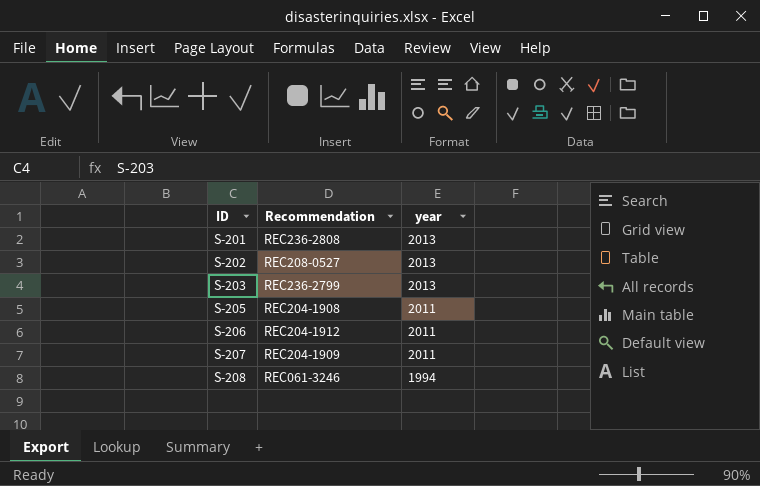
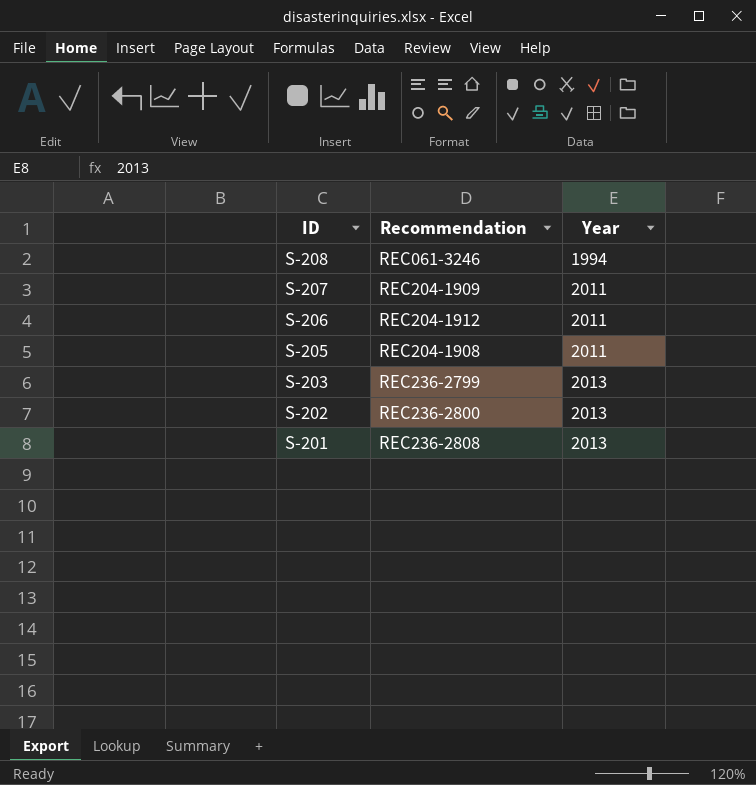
row order: ID ascending -> ID descending
column name: year -> Year
S-202 | Recommendation: REC208-0527 -> REC236-2800

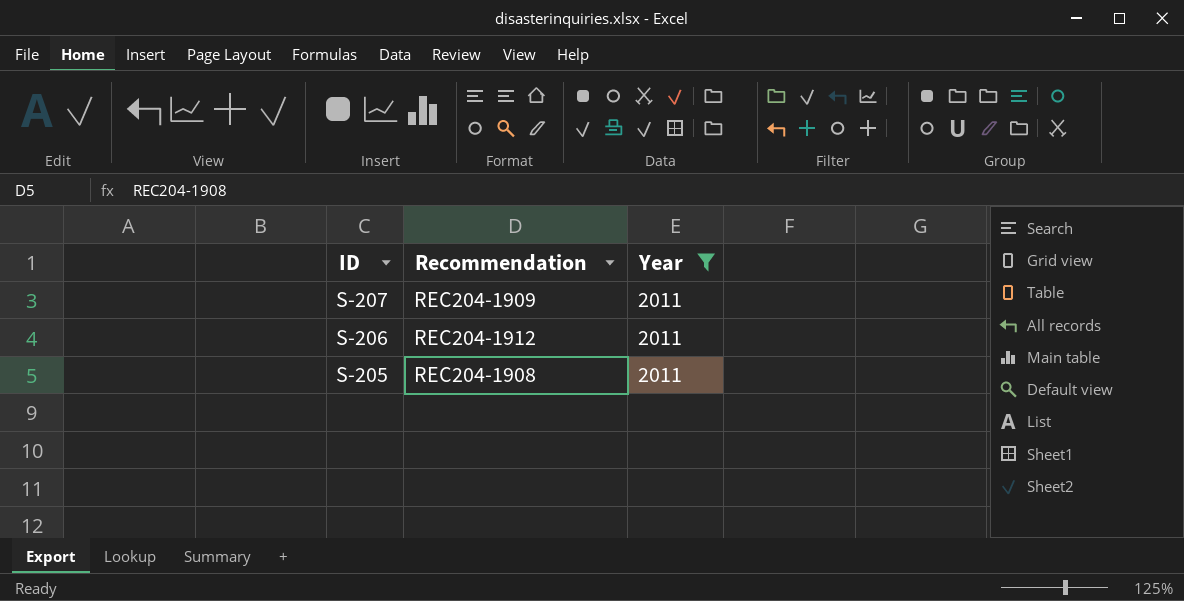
filter: none -> Year = 2011

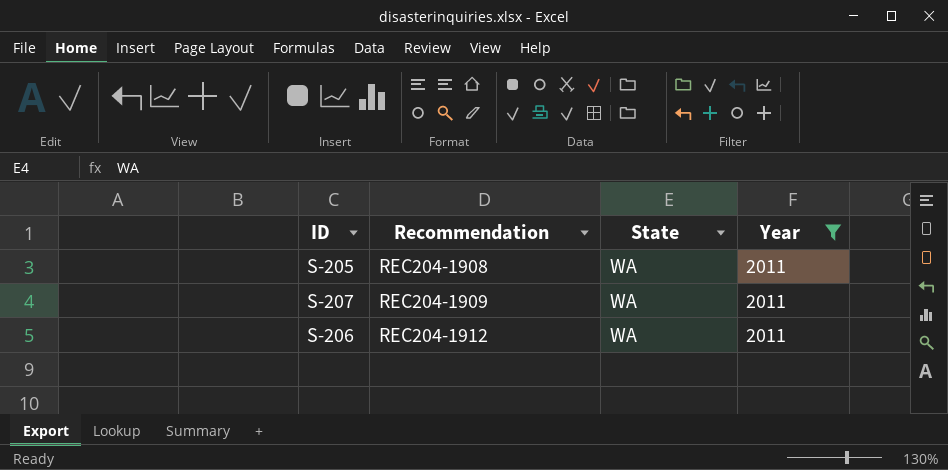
row order: ID descending -> Recommendation ascending
column State | position: none -> 3

